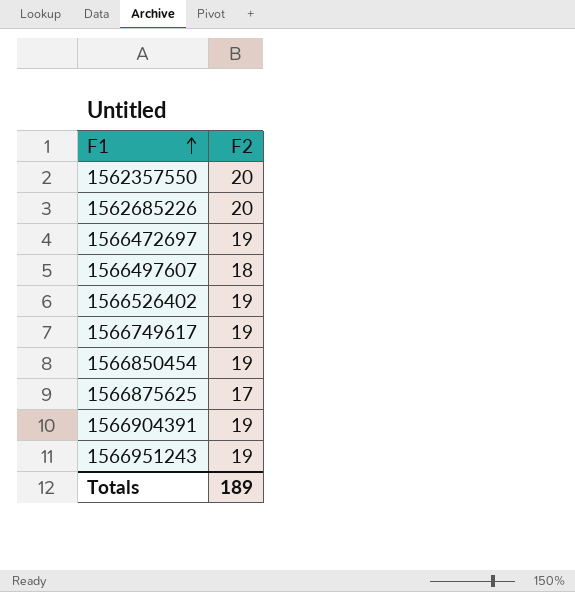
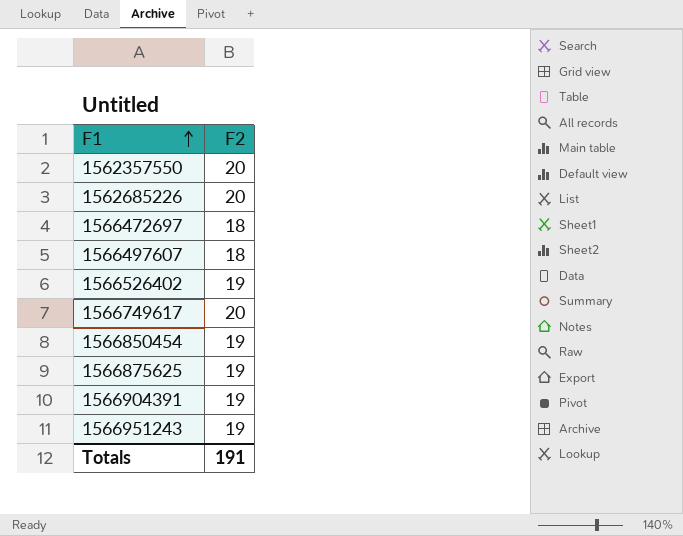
1566472697 | F2: 19 -> 18
1566749617 | F2: 19 -> 20
1566875625 | F2: 17 -> 19
Totals | F2: 189 -> 191

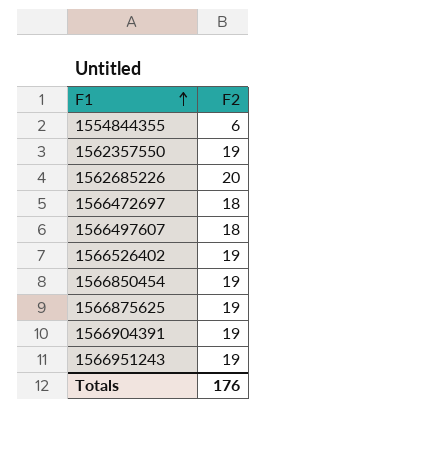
row 1566749617: 20 -> none
row 1554844355: none -> 6
1562357550 | F2: 20 -> 19
Totals | F2: 191 -> 176

